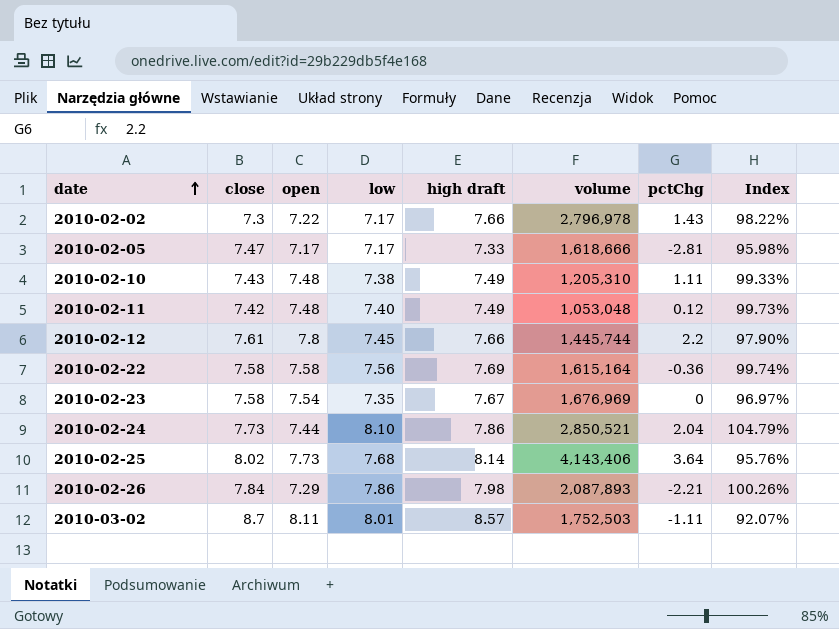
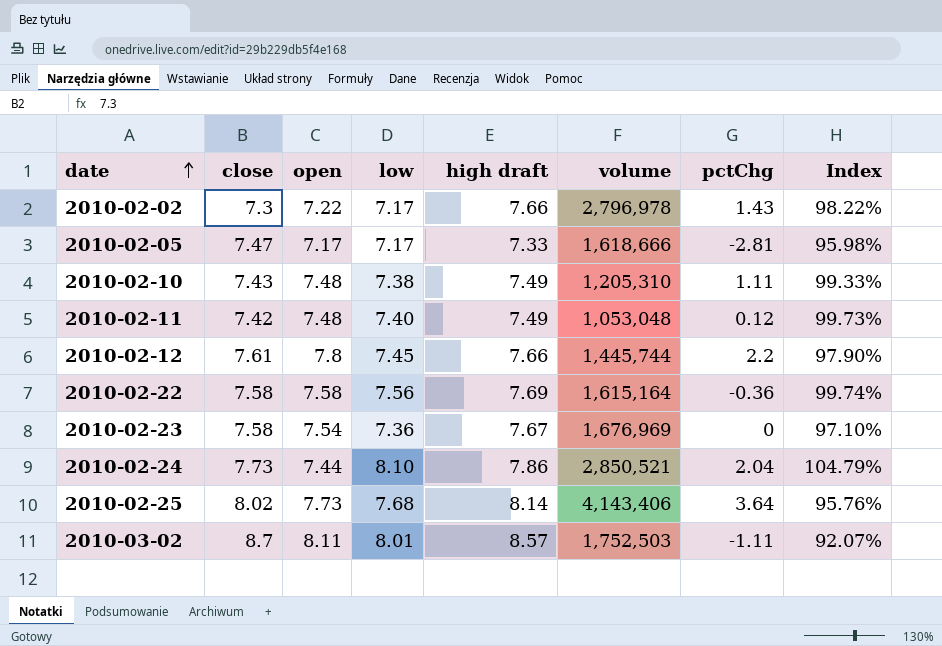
row 2010-02-26: 7.84 | 7.29 | 7.86 | 7.98 | 2,087,893 | -2.21 | 100.26% -> none
2010-02-23 | low: 7.35 -> 7.36
2010-02-23 | Index: 96.97% -> 97.10%

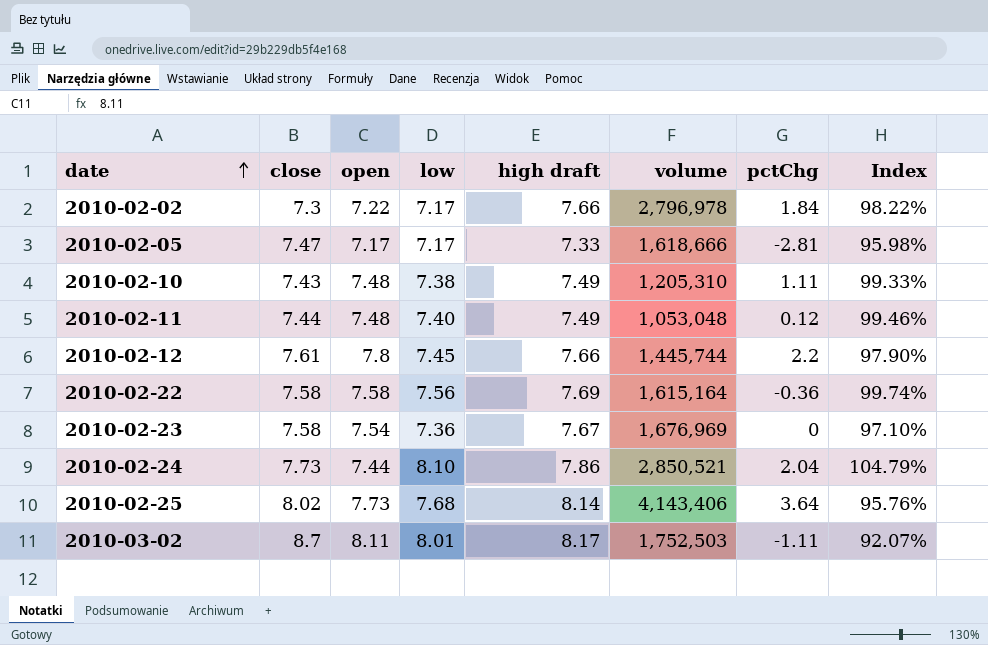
2010-02-02 | pctChg: 1.43 -> 1.84
2010-02-11 | close: 7.42 -> 7.44
2010-02-11 | Index: 99.73% -> 99.46%
2010-03-02 | high draft: 8.57 -> 8.17

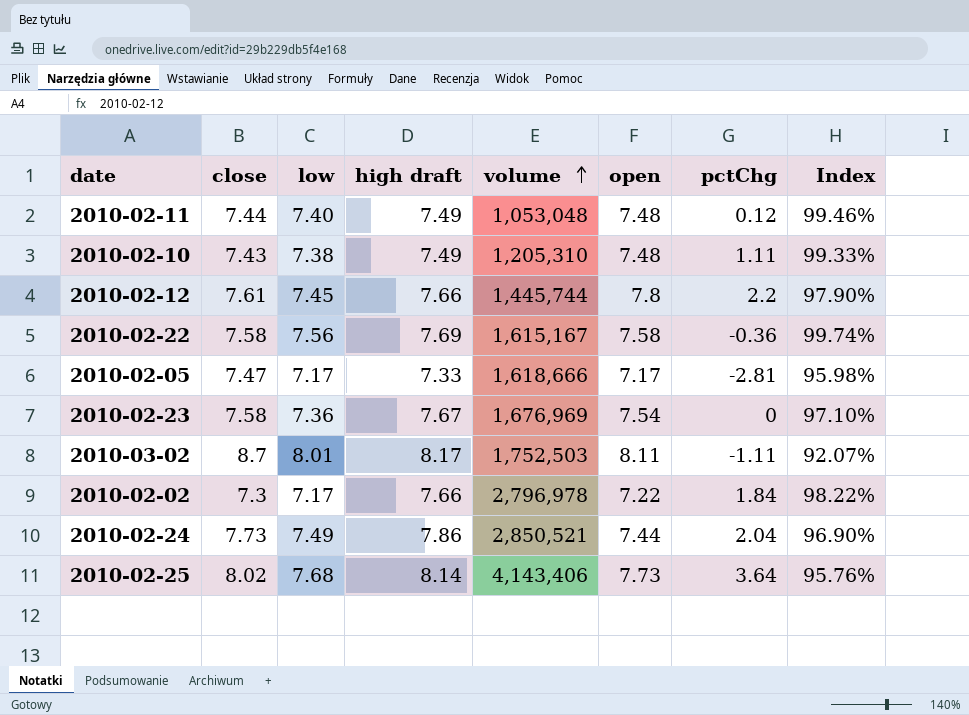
row order: date ascending -> volume ascending
column open | position: 3 -> 6
2010-02-22 | volume: 1,615,164 -> 1,615,167
2010-02-24 | low: 8.10 -> 7.49
2010-02-24 | Index: 104.79% -> 96.90%

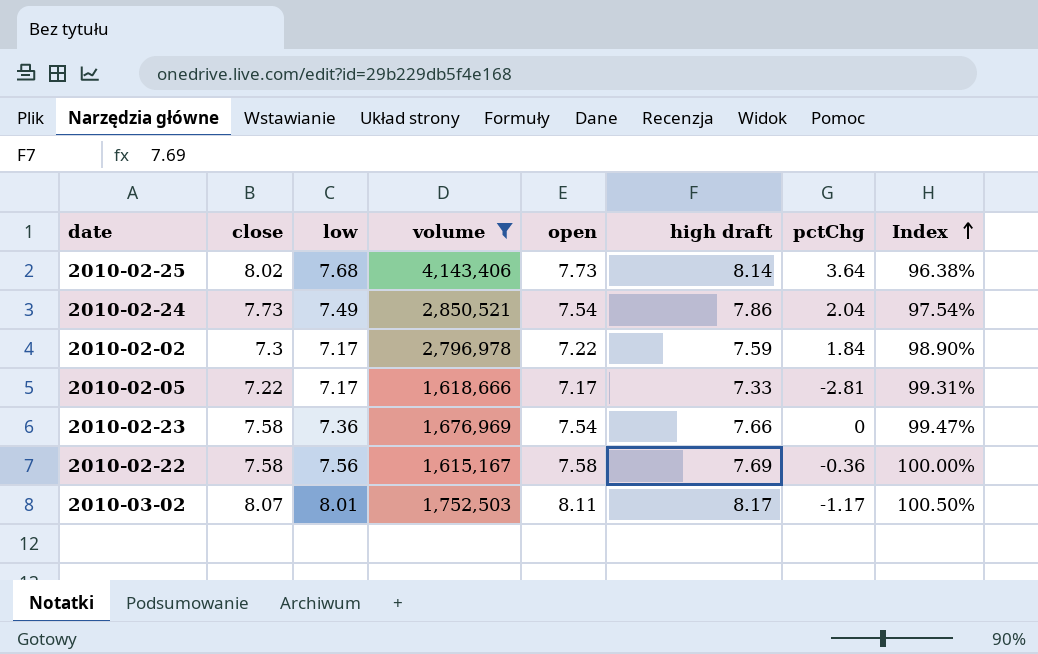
filter: none -> volume >= 1,615,167
row order: volume ascending -> Index ascending
column high draft | position: 4 -> 6
column Index | formula: [low] / [close] -> [open] / [close]
2010-02-24 | open: 7.44 -> 7.54
2010-02-02 | high draft: 7.66 -> 7.59
2010-02-05 | close: 7.47 -> 7.22
2010-02-23 | high draft: 7.67 -> 7.66
2010-03-02 | close: 8.7 -> 8.07
2010-03-02 | pctChg: -1.11 -> -1.17

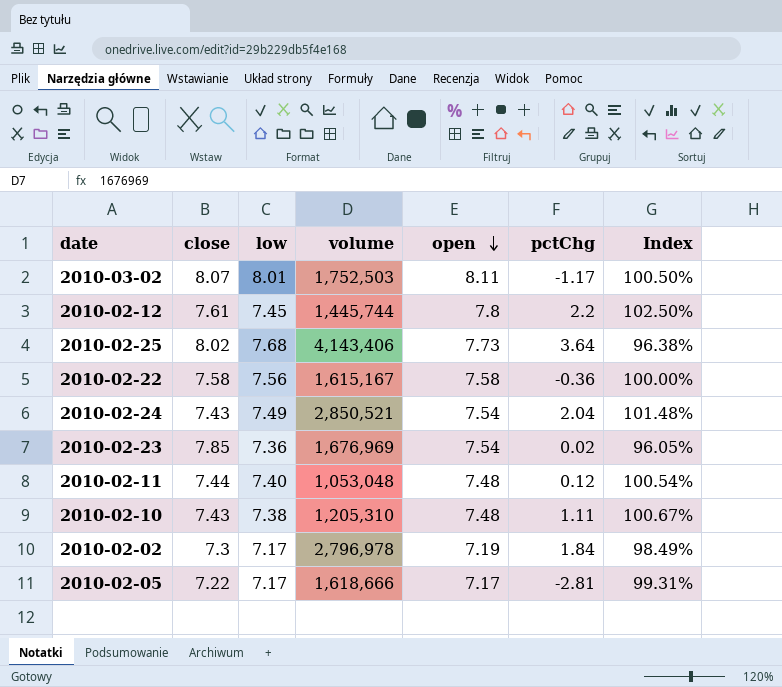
filter: volume >= 1,615,167 -> none
row order: Index ascending -> open descending
column high draft | position: 6 -> none
2010-02-24 | close: 7.73 -> 7.43
2010-02-24 | Index: 97.54% -> 101.48%
2010-02-23 | close: 7.58 -> 7.85
2010-02-23 | pctChg: 0 -> 0.02
2010-02-23 | Index: 99.47% -> 96.05%
2010-02-02 | open: 7.22 -> 7.19
2010-02-02 | Index: 98.90% -> 98.49%

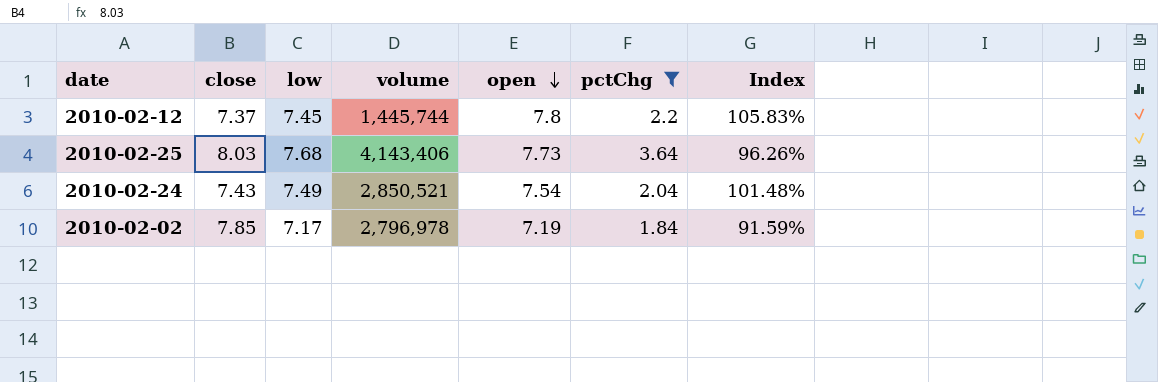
filter: none -> pctChg >= 1.84
2010-02-12 | close: 7.61 -> 7.37
2010-02-12 | Index: 102.50% -> 105.83%
2010-02-25 | close: 8.02 -> 8.03
2010-02-25 | Index: 96.38% -> 96.26%
2010-02-02 | close: 7.3 -> 7.85
2010-02-02 | Index: 98.49% -> 91.59%

